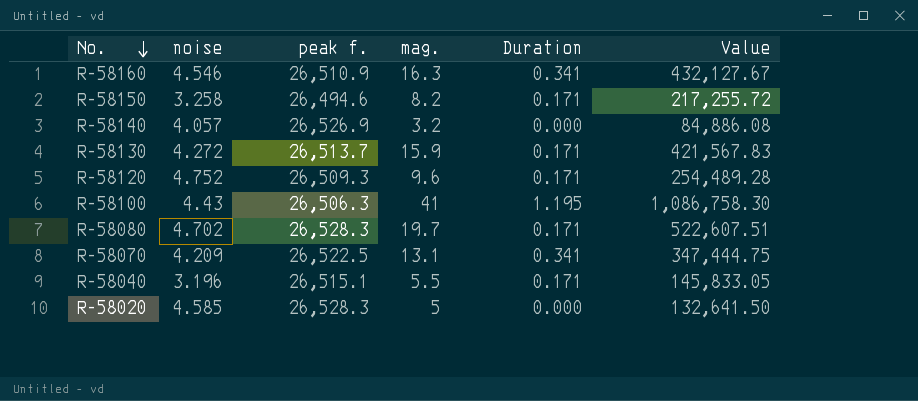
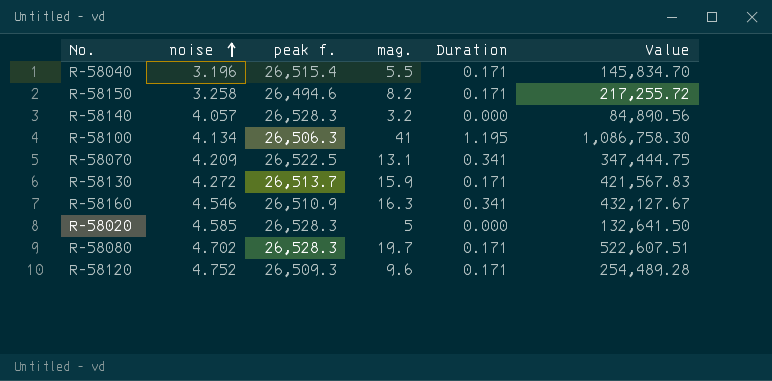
row order: No. descending -> noise ascending
R-58040 | peak f.: 26,515.1 -> 26,515.4
R-58040 | Value: 145,833.05 -> 145,834.70
R-58140 | peak f.: 26,526.9 -> 26,528.3
R-58140 | Value: 84,886.08 -> 84,890.56
R-58100 | noise: 4.43 -> 4.134

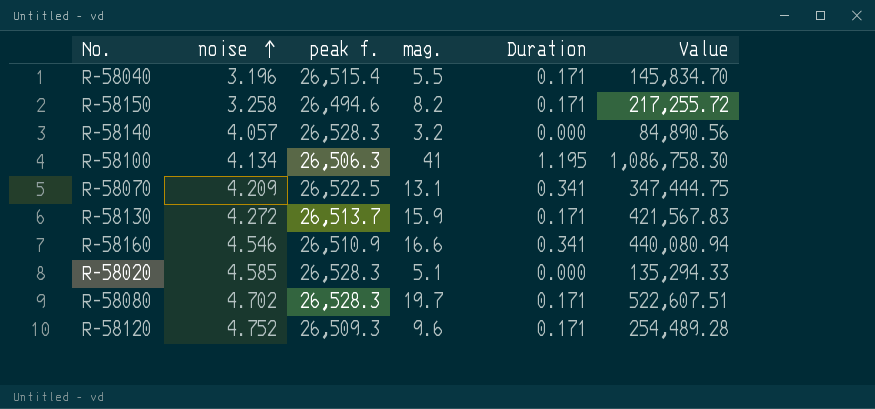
R-58160 | mag.: 16.3 -> 16.6
R-58160 | Value: 432,127.67 -> 440,080.94
R-58020 | mag.: 5 -> 5.1
R-58020 | Value: 132,641.50 -> 135,294.33

